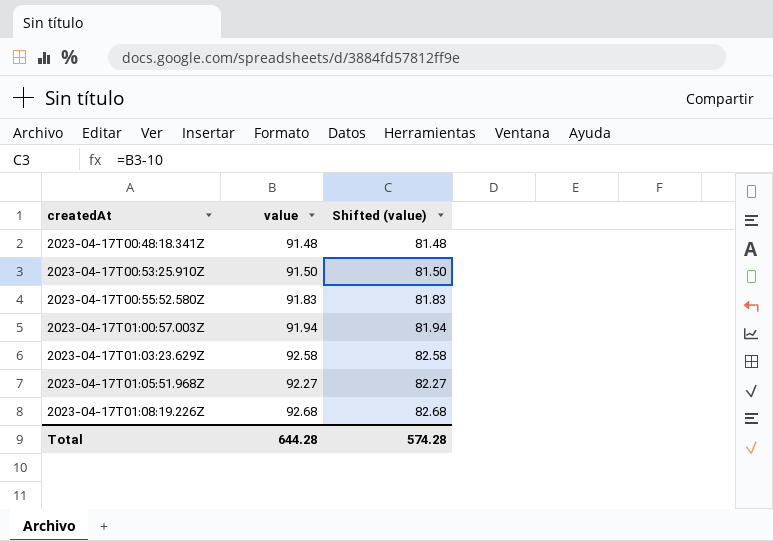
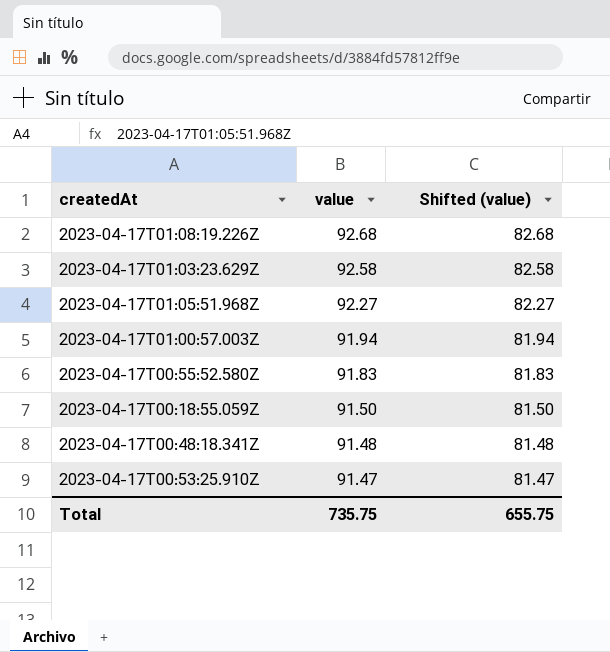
row order: createdAt ascending -> value descending
row 2023-04-17T00:18:55.059Z: none -> 91.50 | 81.50
2023-04-17T00:53:25.910Z | value: 91.50 -> 91.47
2023-04-17T00:53:25.910Z | Shifted (value): 81.50 -> 81.47
Total | value: 644.28 -> 735.75
Total | Shifted (value): 574.28 -> 655.75

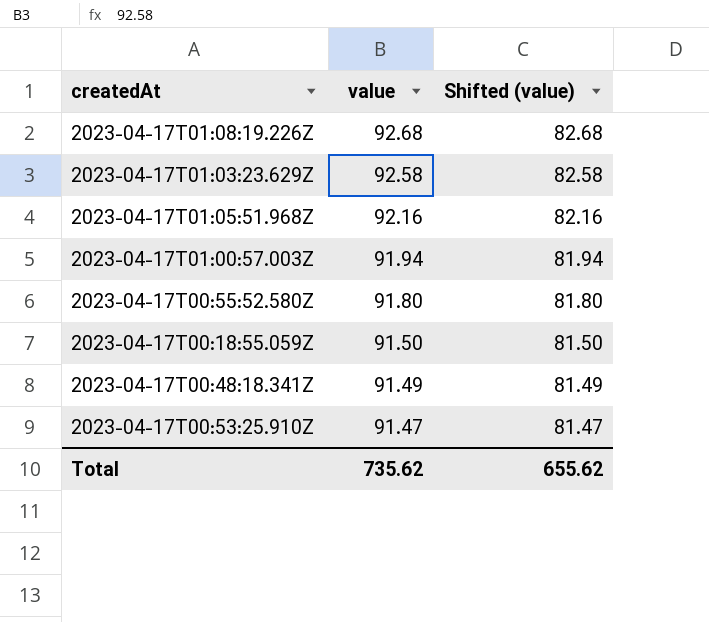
2023-04-17T01:05:51.968Z | value: 92.27 -> 92.16
2023-04-17T01:05:51.968Z | Shifted (value): 82.27 -> 82.16
2023-04-17T00:55:52.580Z | value: 91.83 -> 91.80
2023-04-17T00:55:52.580Z | Shifted (value): 81.83 -> 81.80
2023-04-17T00:48:18.341Z | value: 91.48 -> 91.49
2023-04-17T00:48:18.341Z | Shifted (value): 81.48 -> 81.49
Total | value: 735.75 -> 735.62
Total | Shifted (value): 655.75 -> 655.62

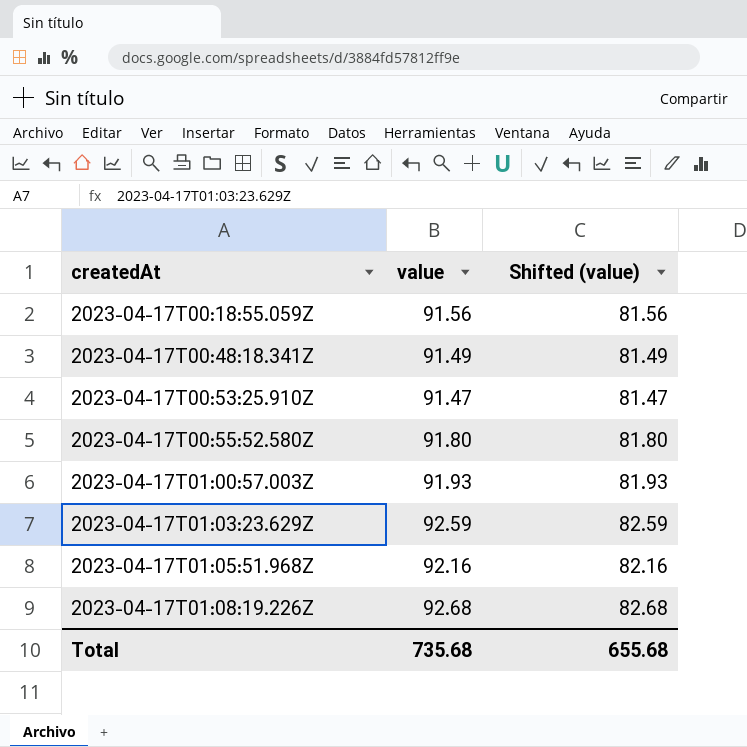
row order: value descending -> createdAt ascending
2023-04-17T00:18:55.059Z | value: 91.50 -> 91.56
2023-04-17T00:18:55.059Z | Shifted (value): 81.50 -> 81.56
2023-04-17T01:00:57.003Z | value: 91.94 -> 91.93
2023-04-17T01:00:57.003Z | Shifted (value): 81.94 -> 81.93
2023-04-17T01:03:23.629Z | value: 92.58 -> 92.59
2023-04-17T01:03:23.629Z | Shifted (value): 82.58 -> 82.59
Total | value: 735.62 -> 735.68
Total | Shifted (value): 655.62 -> 655.68

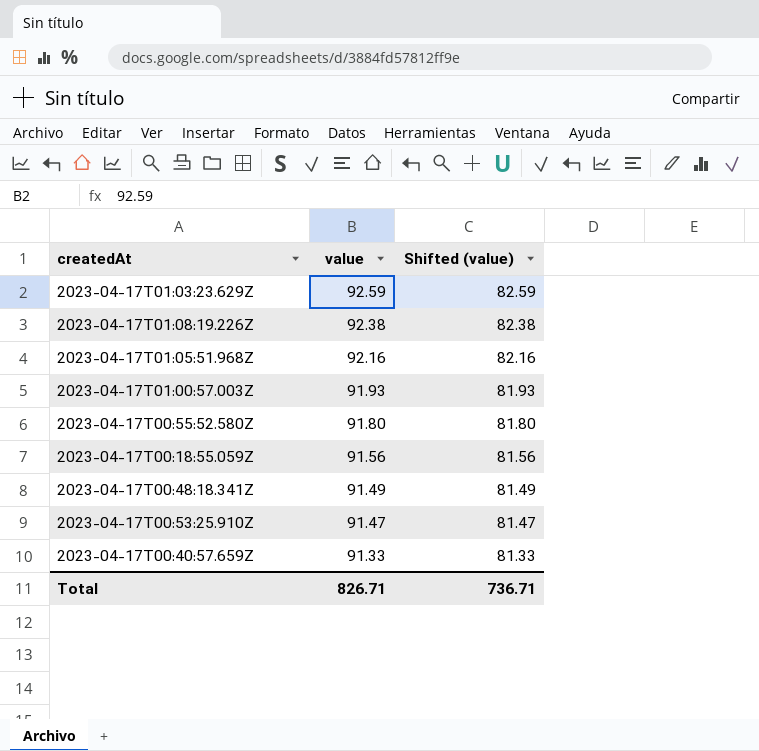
row order: createdAt ascending -> value descending
2023-04-17T01:08:19.226Z | value: 92.68 -> 92.38
2023-04-17T01:08:19.226Z | Shifted (value): 82.68 -> 82.38
row 2023-04-17T00:40:57.659Z: none -> 91.33 | 81.33
Total | value: 735.68 -> 826.71
Total | Shifted (value): 655.68 -> 736.71

